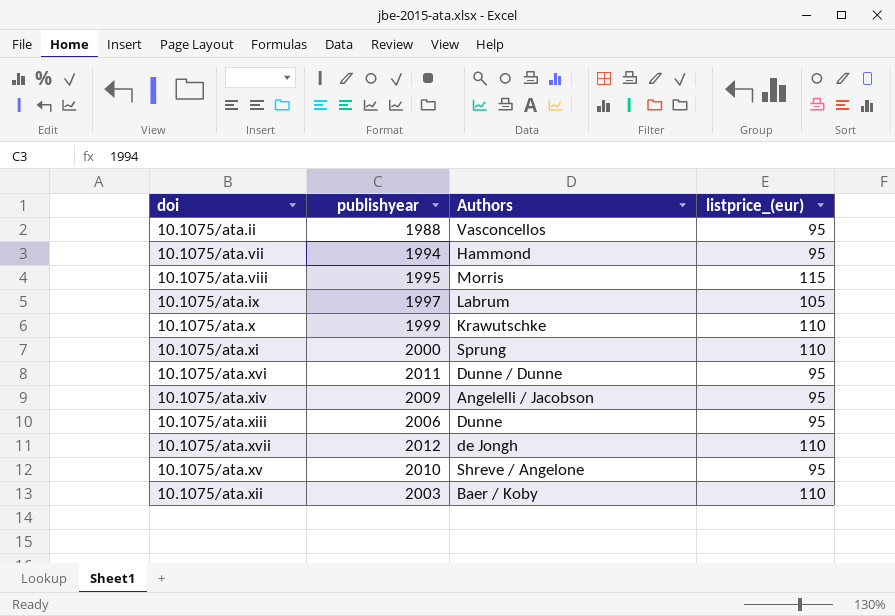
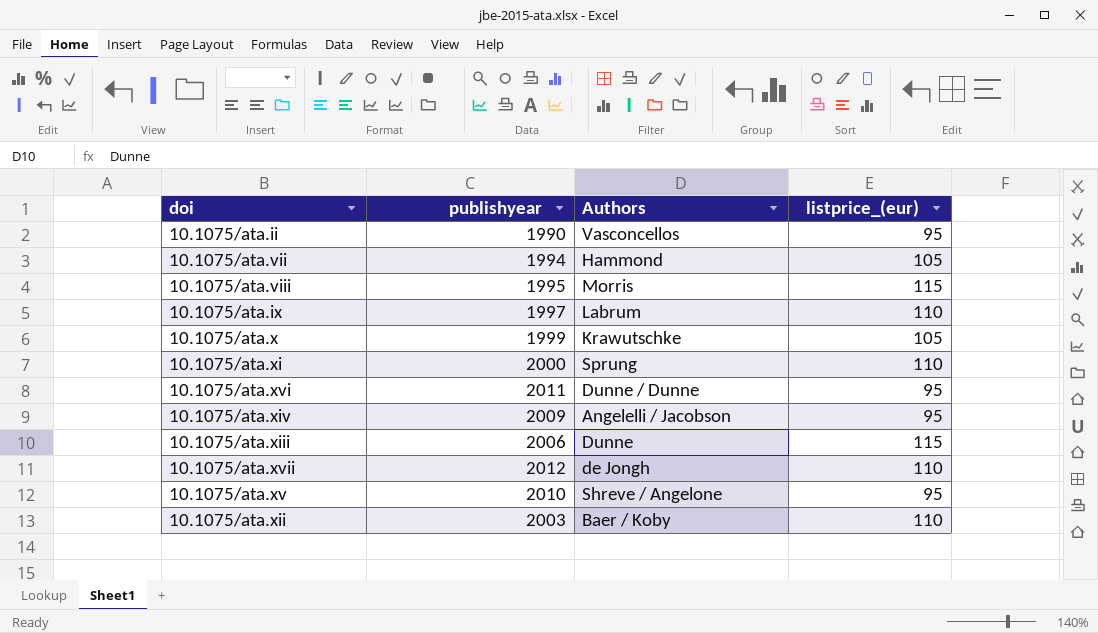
10.1075/ata.ii | publishyear: 1988 -> 1990
10.1075/ata.vii | listprice_(eur): 95 -> 105
10.1075/ata.ix | listprice_(eur): 105 -> 110
10.1075/ata.x | listprice_(eur): 110 -> 105
10.1075/ata.xiii | listprice_(eur): 95 -> 115

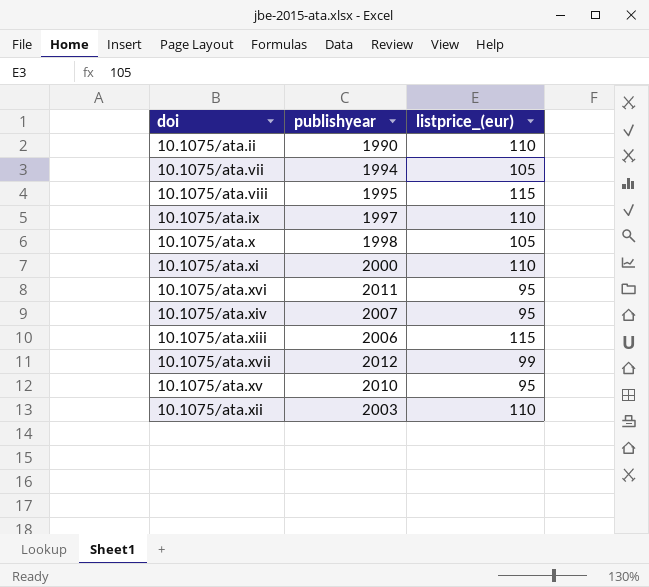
column Authors | position: 3 -> none
10.1075/ata.ii | listprice_(eur): 95 -> 110
10.1075/ata.x | publishyear: 1999 -> 1998
10.1075/ata.xiv | publishyear: 2009 -> 2007
10.1075/ata.xvii | listprice_(eur): 110 -> 99

